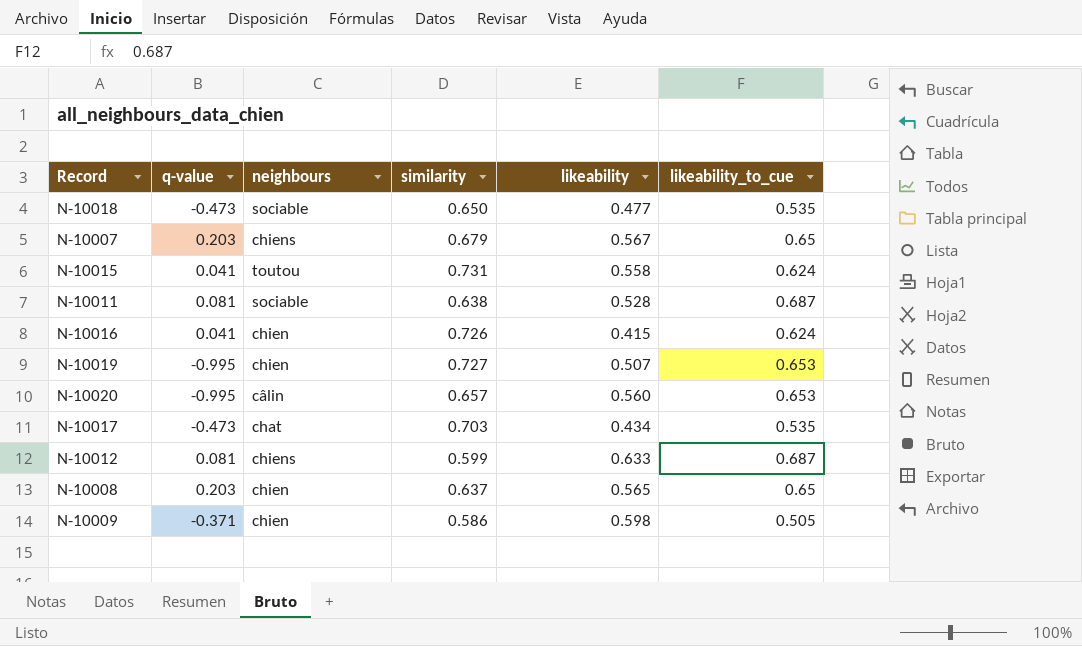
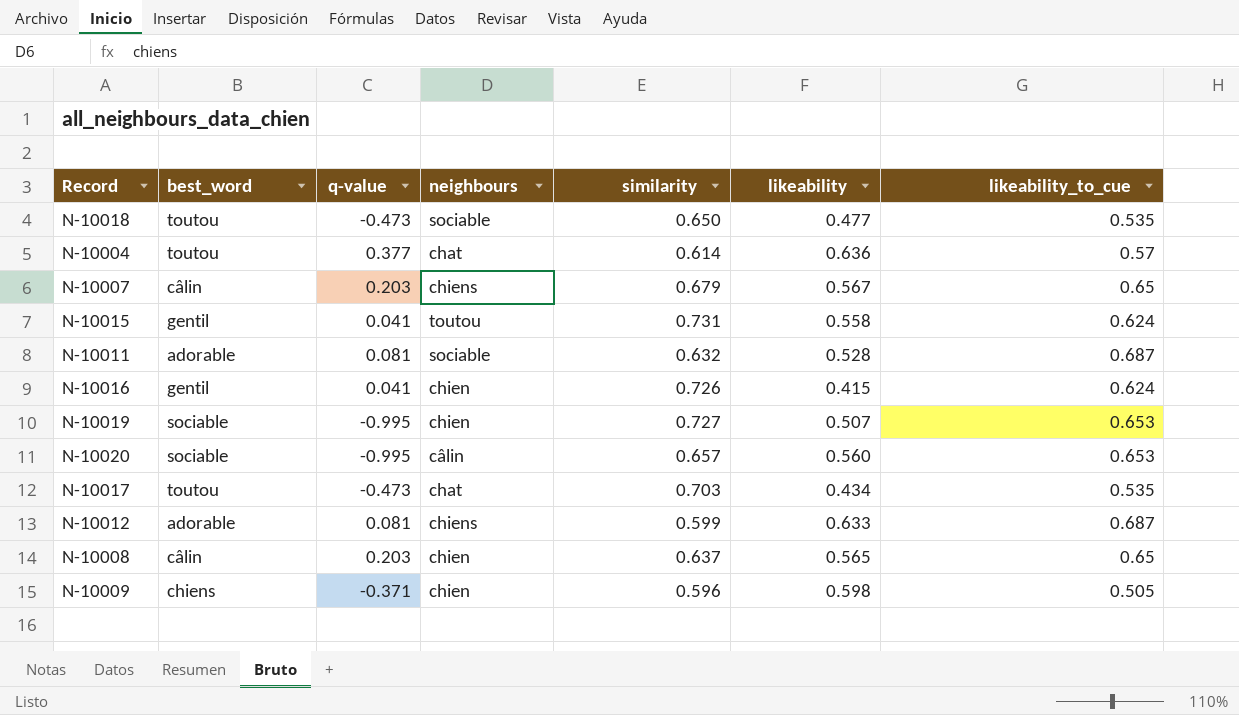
column best_word | position: none -> 2
row N-10004: none -> toutou | 0.377 | chat | 0.614 | 0.636 | 0.57
N-10011 | similarity: 0.638 -> 0.632
N-10009 | similarity: 0.586 -> 0.596

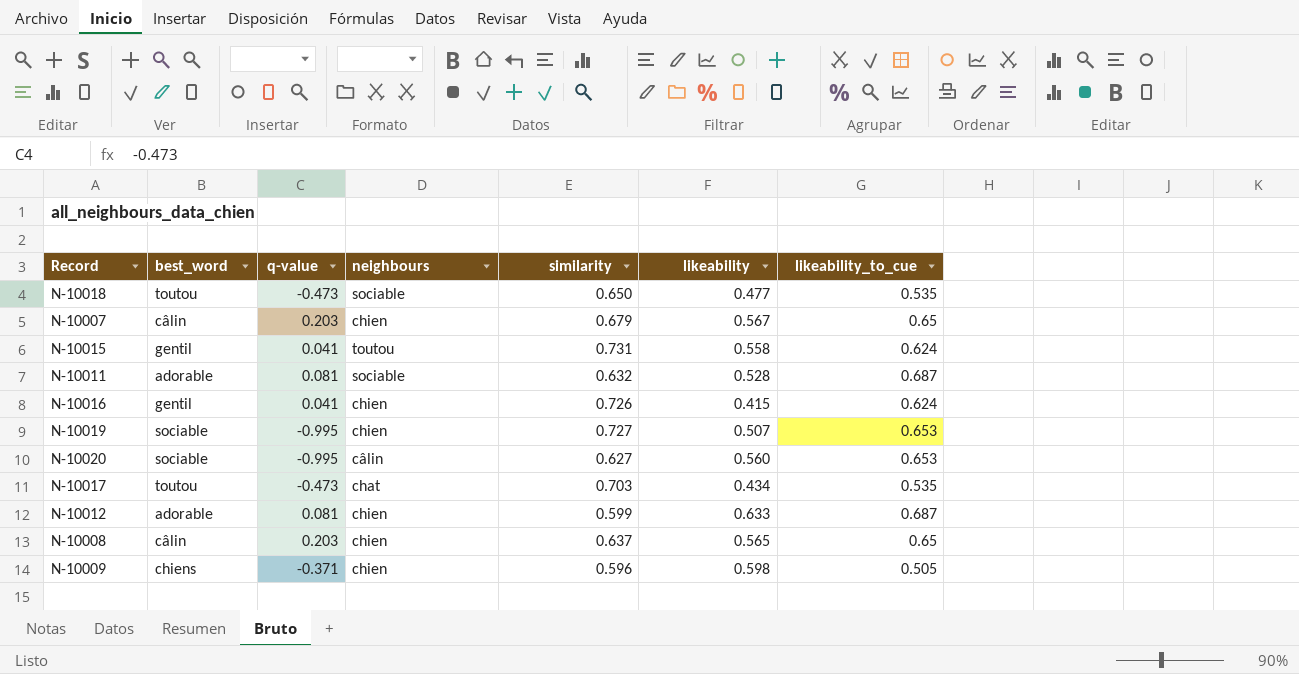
row N-10004: toutou | 0.377 | chat | 0.614 | 0.636 | 0.57 -> none
N-10007 | neighbours: chiens -> chien
N-10020 | similarity: 0.657 -> 0.627
N-10012 | neighbours: chiens -> chien

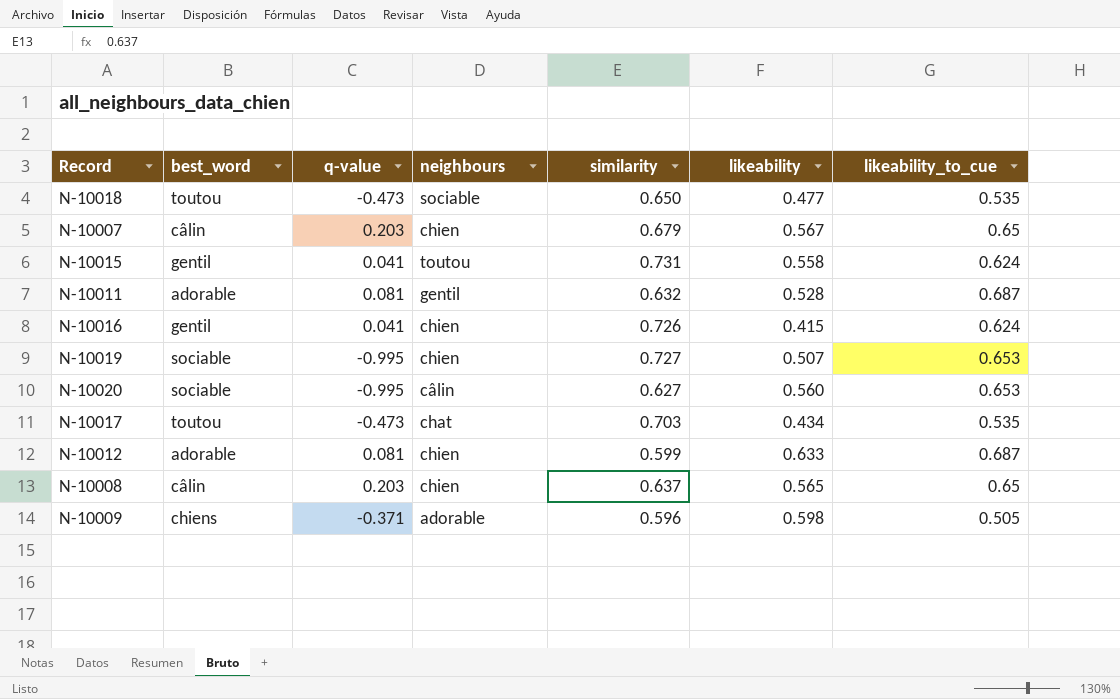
N-10011 | neighbours: sociable -> gentil
N-10009 | neighbours: chien -> adorable

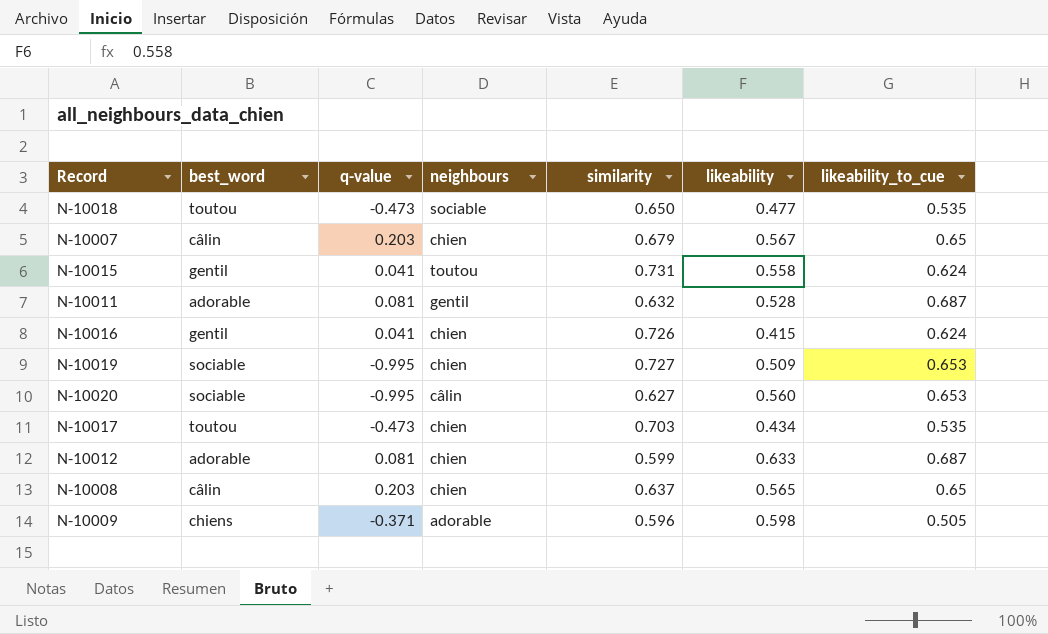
N-10019 | likeability: 0.507 -> 0.509
N-10017 | neighbours: chat -> chien

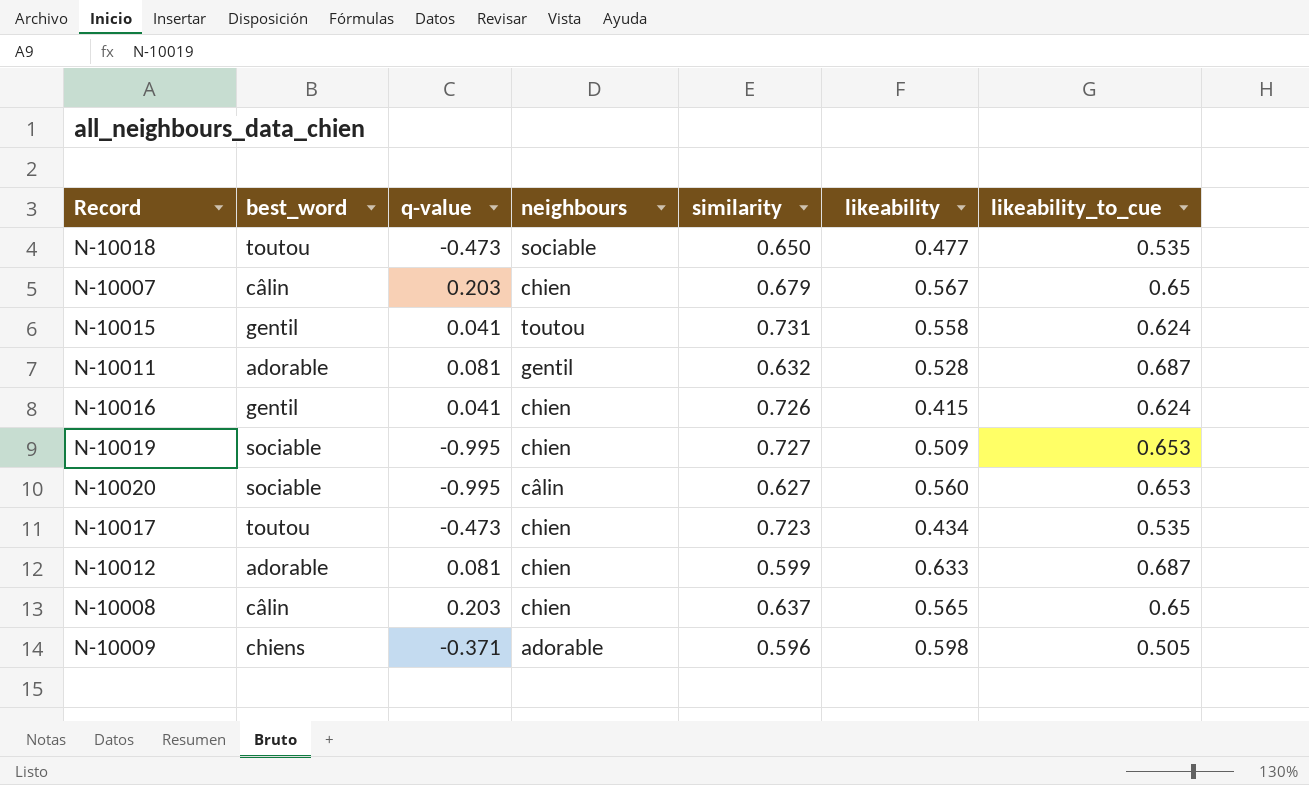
N-10017 | similarity: 0.703 -> 0.723

